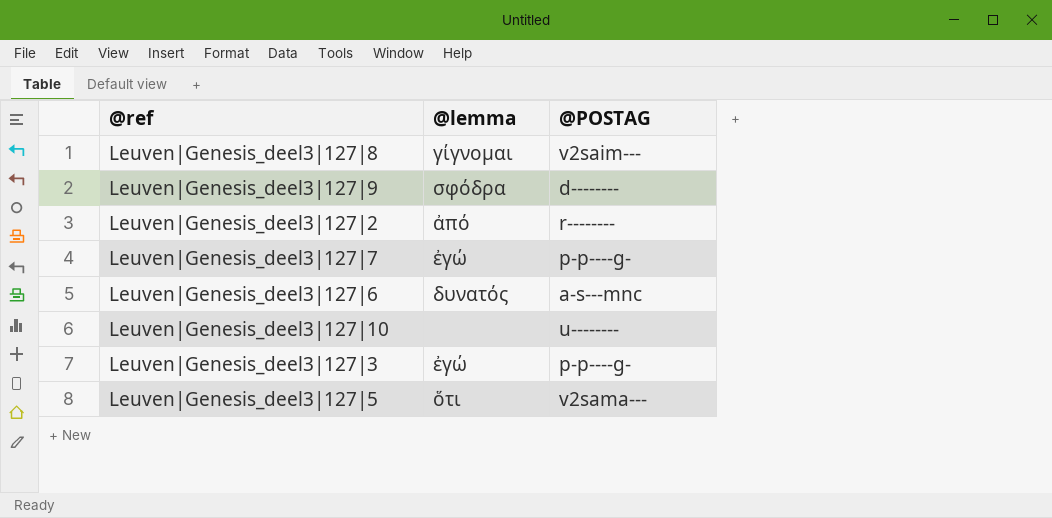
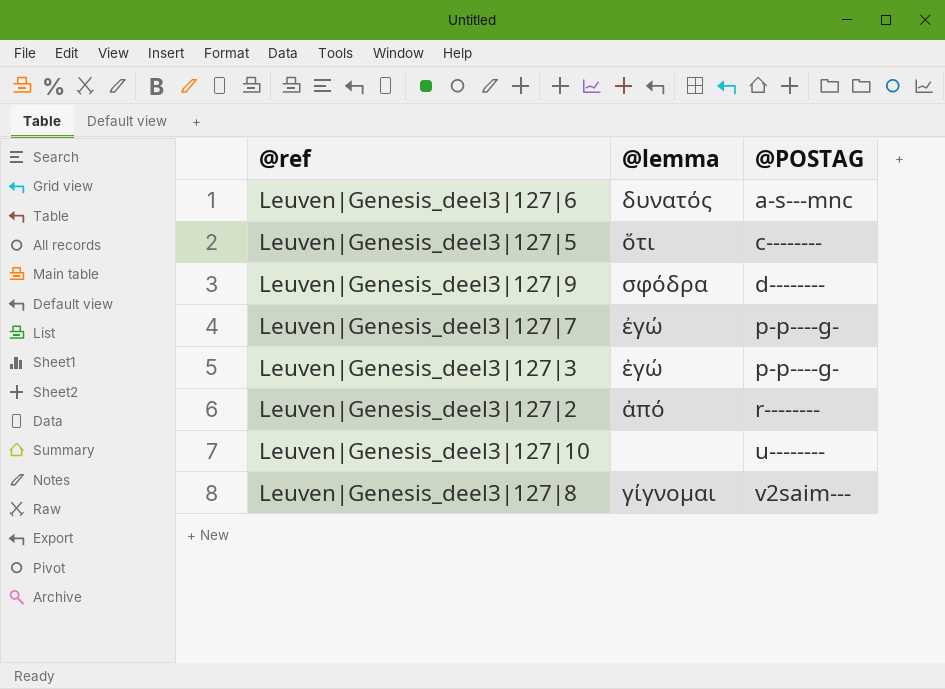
row order: none -> @POSTAG ascending
Leuven|Genesis_deel3|127|5 | @POSTAG: v2sama--- -> c--------

